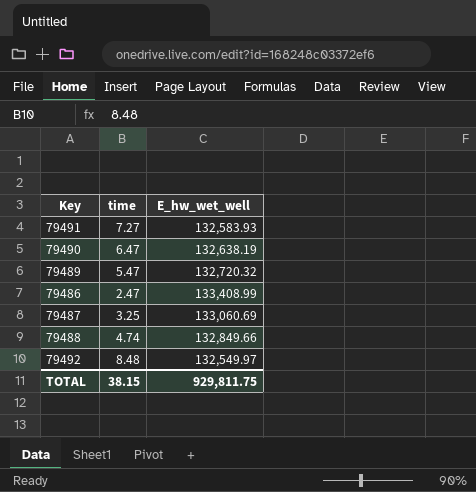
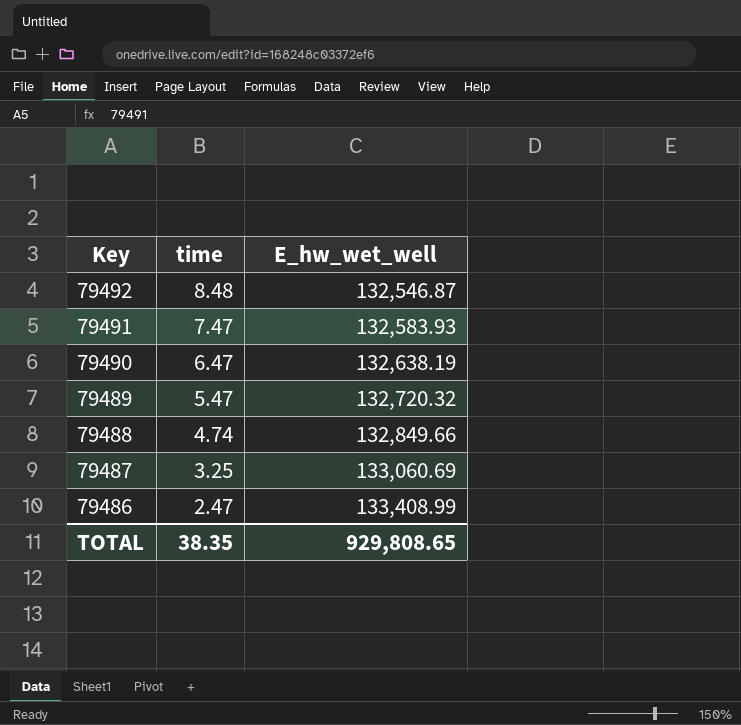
row order: none -> Key descending
79492 | E_hw_wet_well: 132,549.97 -> 132,546.87
79491 | time: 7.27 -> 7.47
TOTAL | time: 38.15 -> 38.35
TOTAL | E_hw_wet_well: 929,811.75 -> 929,808.65

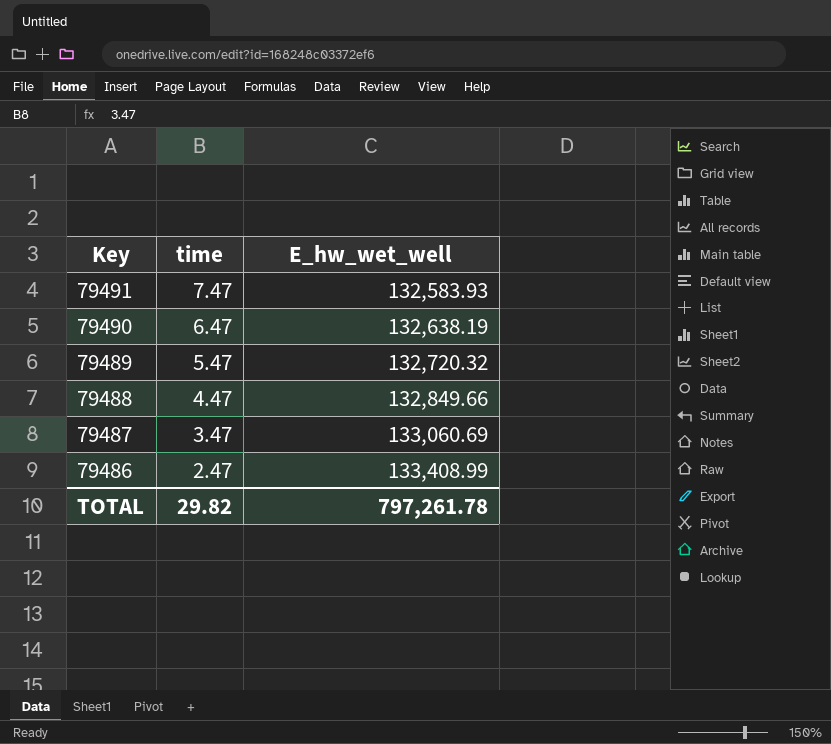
row 79492: 8.48 | 132,546.87 -> none
79488 | time: 4.74 -> 4.47
79487 | time: 3.25 -> 3.47
TOTAL | time: 38.35 -> 29.82
TOTAL | E_hw_wet_well: 929,808.65 -> 797,261.78

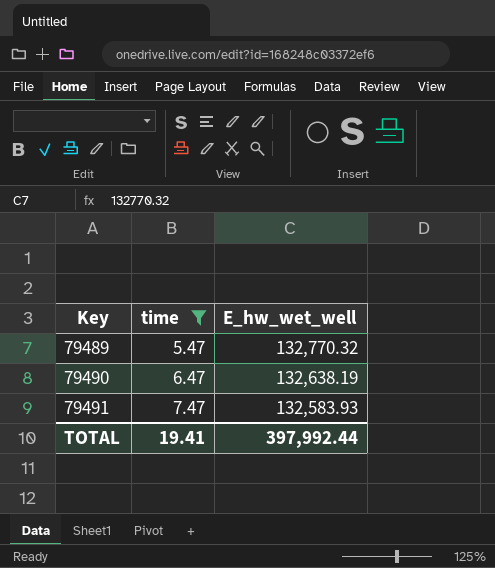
filter: none -> time >= 5.47
row order: Key descending -> Key ascending
79489 | E_hw_wet_well: 132,720.32 -> 132,770.32
TOTAL | time: 29.82 -> 19.41
TOTAL | E_hw_wet_well: 797,261.78 -> 397,992.44

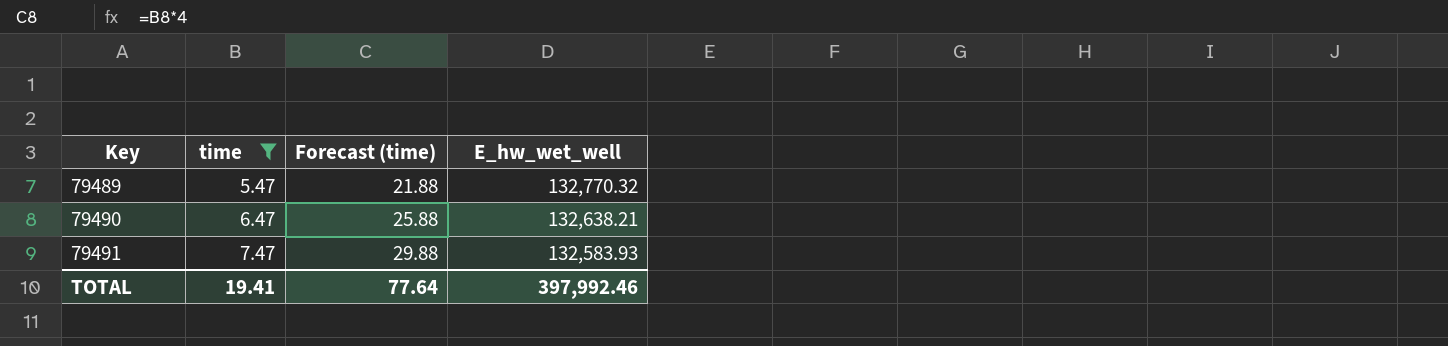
column Forecast (time) | formula: none -> [time] * 4
79490 | E_hw_wet_well: 132,638.19 -> 132,638.21
TOTAL | E_hw_wet_well: 397,992.44 -> 397,992.46

